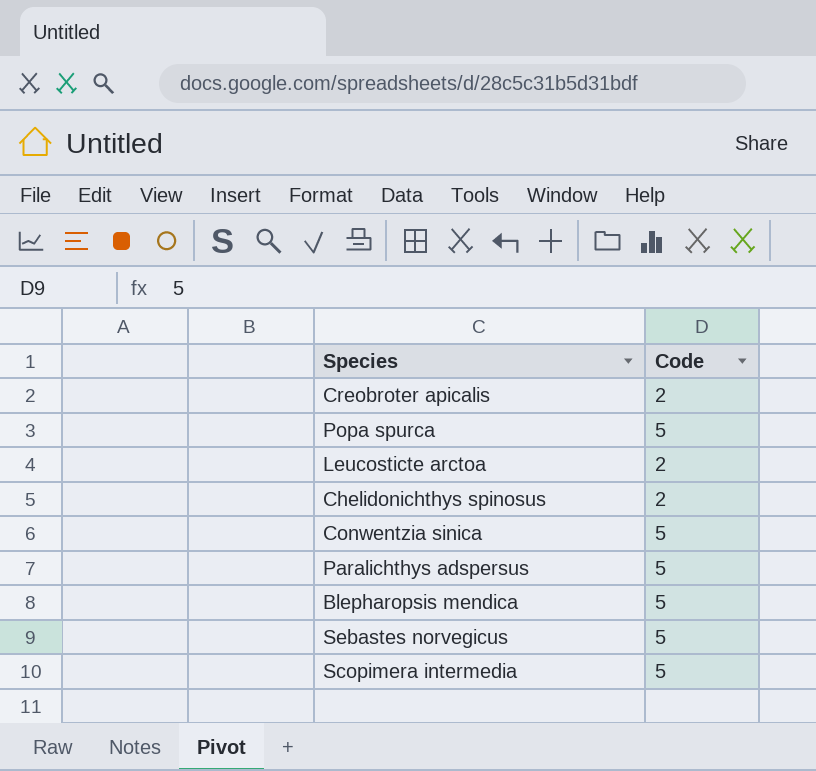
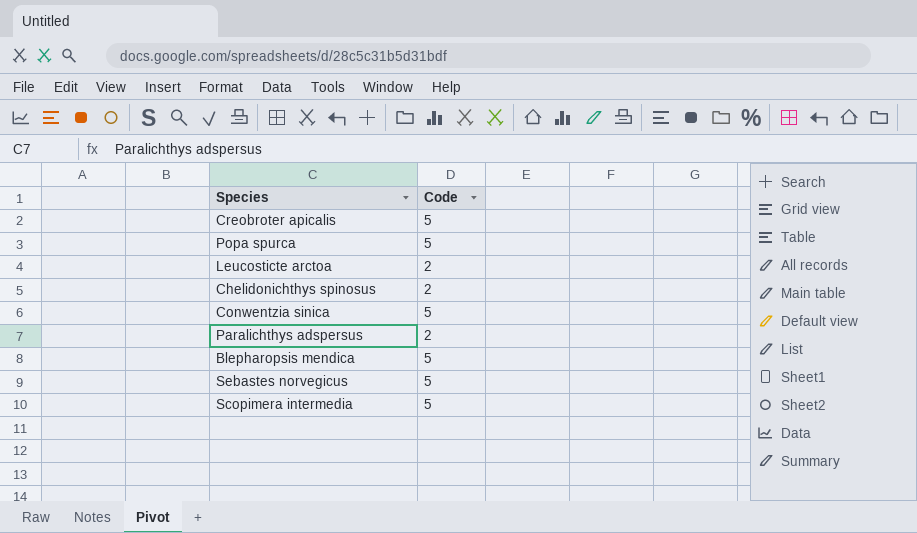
Creobroter apicalis | Code: 2 -> 5
Paralichthys adspersus | Code: 5 -> 2

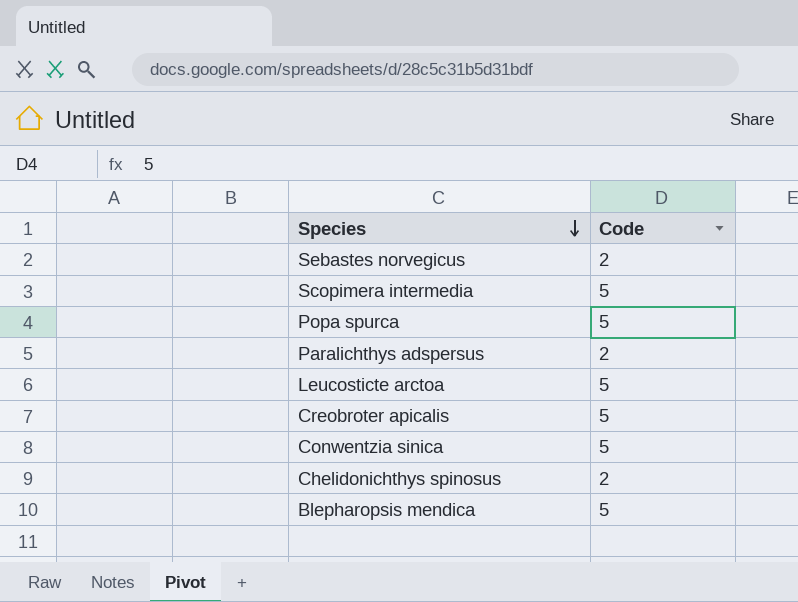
row order: none -> Species descending
Sebastes norvegicus | Code: 5 -> 2
Leucosticte arctoa | Code: 2 -> 5

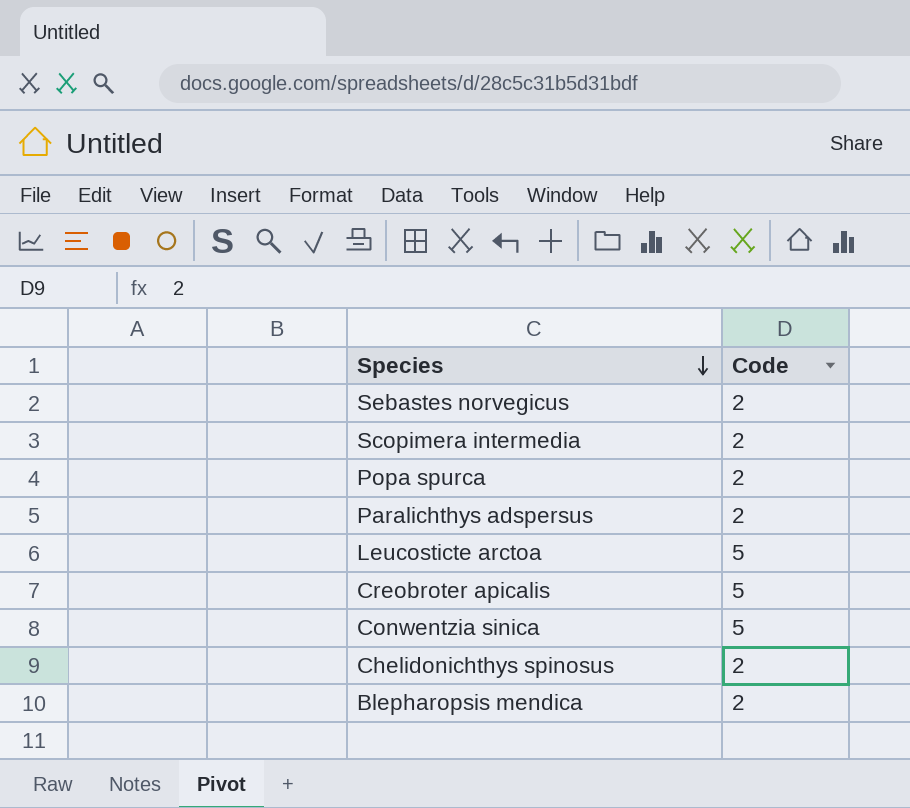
Scopimera intermedia | Code: 5 -> 2
Popa spurca | Code: 5 -> 2
Blepharopsis mendica | Code: 5 -> 2

